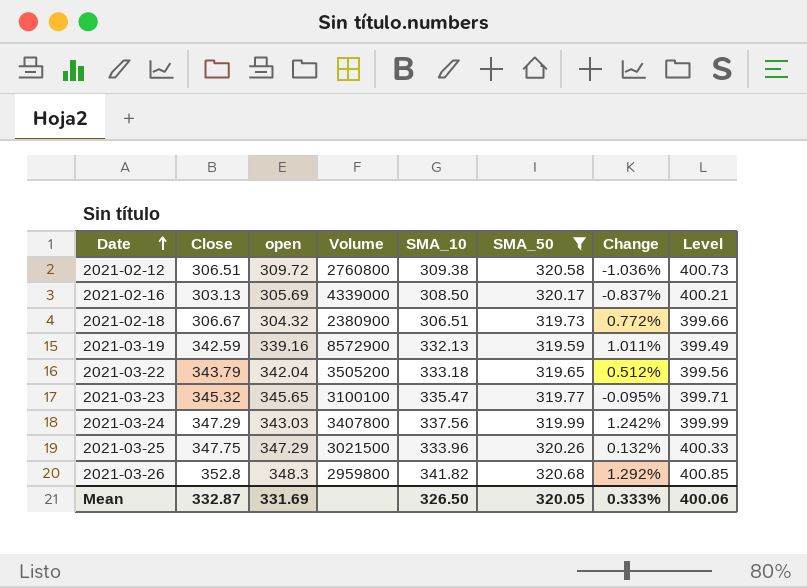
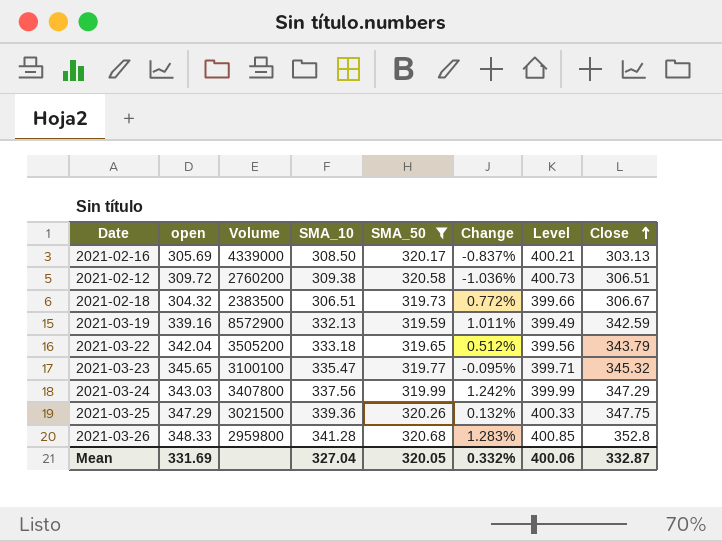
row order: Date ascending -> Close ascending
column Close | position: 2 -> 8
2021-02-12 | Volume: 2760800 -> 2760200
2021-02-18 | Volume: 2380900 -> 2383500
2021-03-25 | SMA_10: 333.96 -> 339.36
2021-03-26 | open: 348.3 -> 348.33
2021-03-26 | SMA_10: 341.82 -> 341.28
2021-03-26 | Change: 1.292% -> 1.283%
Mean | SMA_10: 326.50 -> 327.04
Mean | Change: 0.333% -> 0.332%

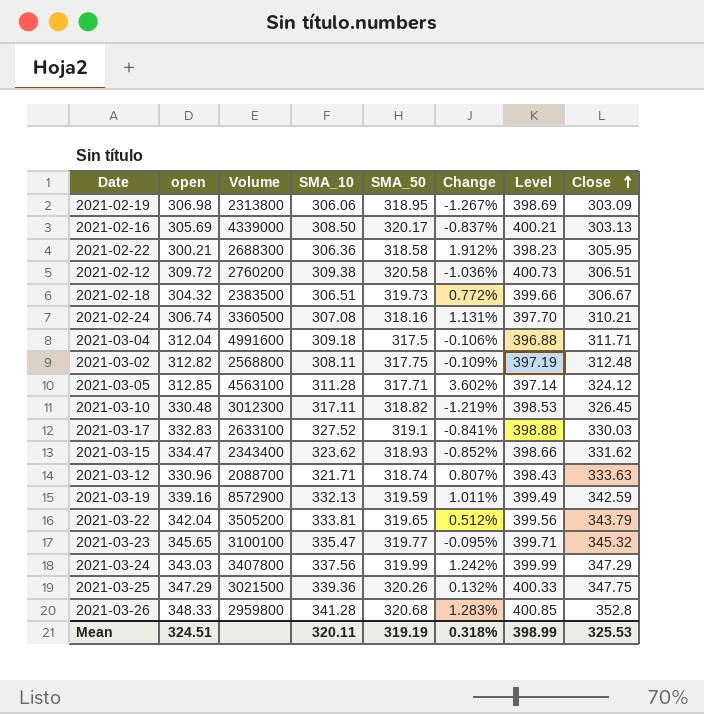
filter: SMA_50 >= 319.59 -> none
2021-03-22 | SMA_10: 333.18 -> 333.81
Mean | open: 331.69 -> 324.51
Mean | SMA_10: 327.04 -> 320.11
Mean | SMA_50: 320.05 -> 319.19
Mean | Change: 0.332% -> 0.318%
Mean | Level: 400.06 -> 398.99
Mean | Close: 332.87 -> 325.53

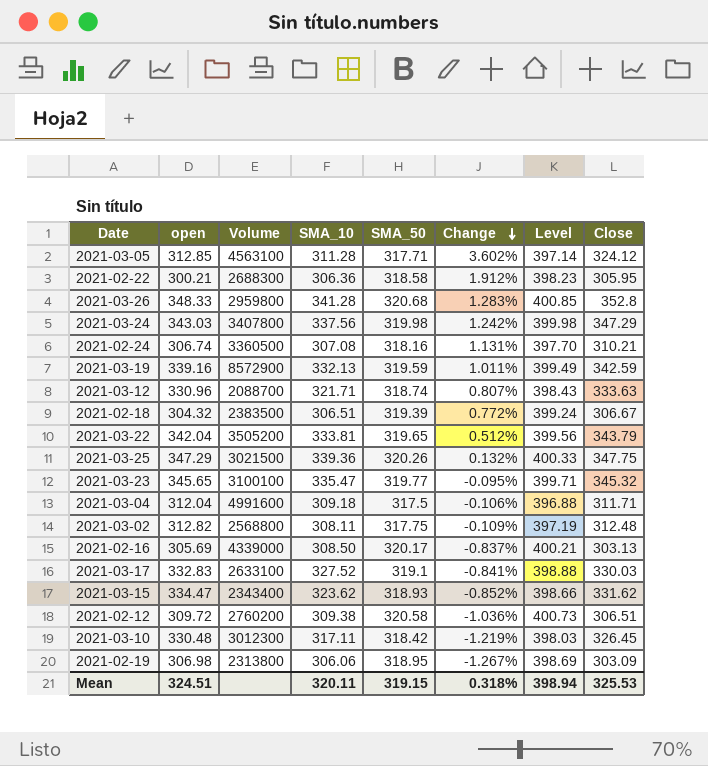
row order: Close ascending -> Change descending
2021-03-24 | SMA_50: 319.99 -> 319.98
2021-03-24 | Level: 399.99 -> 399.98
2021-02-18 | SMA_50: 319.73 -> 319.39
2021-02-18 | Level: 399.66 -> 399.24
2021-03-10 | SMA_50: 318.82 -> 318.42
2021-03-10 | Level: 398.53 -> 398.03
Mean | SMA_50: 319.19 -> 319.15
Mean | Level: 398.99 -> 398.94

